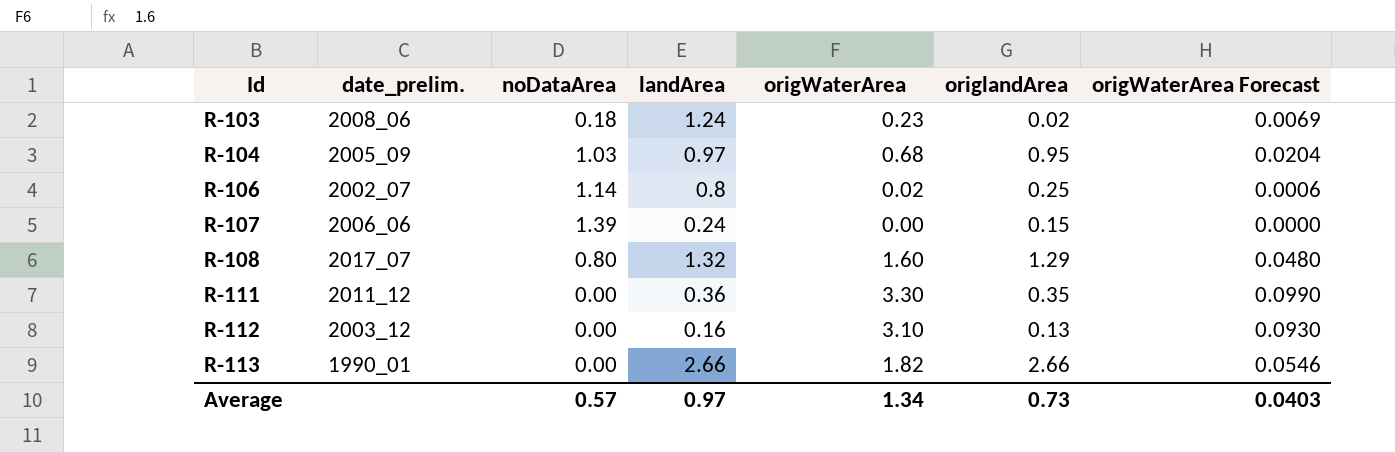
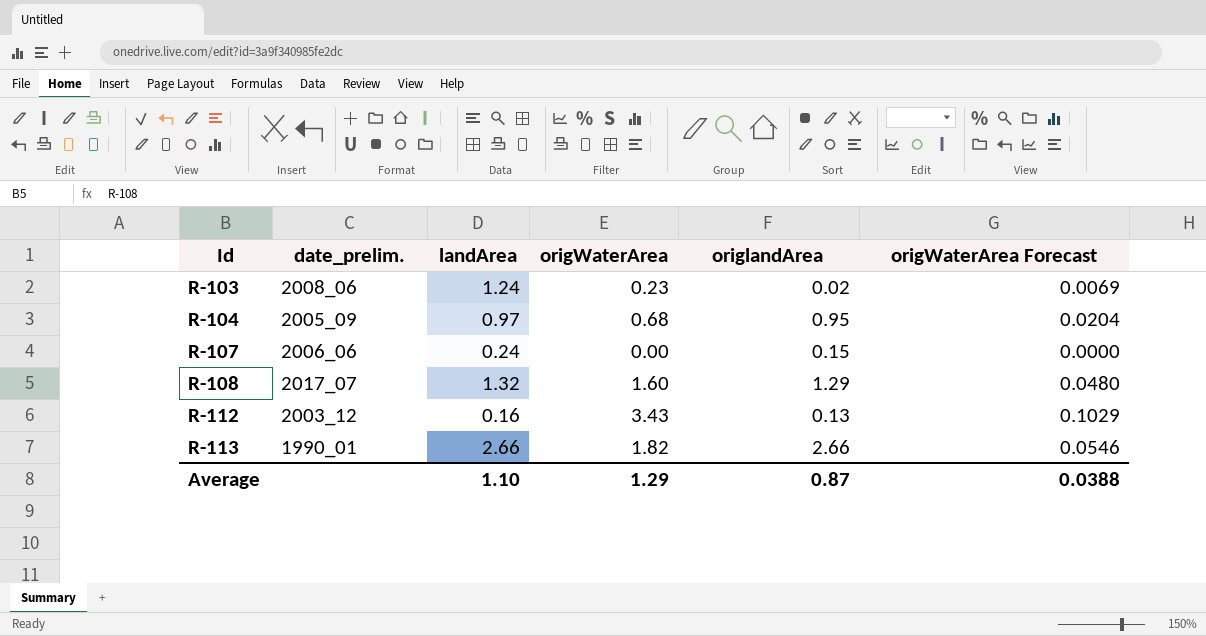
column noDataArea | position: 3 -> none
row R-106: 2002_07 | 1.14 | 0.8 | 0.02 | 0.25 | 0.0006 -> none
row R-111: 2011_12 | 0.00 | 0.36 | 3.30 | 0.35 | 0.0990 -> none
R-112 | origWaterArea: 3.10 -> 3.43
R-112 | origWaterArea Forecast: 0.0930 -> 0.1029
Average | landArea: 0.97 -> 1.10
Average | origWaterArea: 1.34 -> 1.29
Average | origlandArea: 0.73 -> 0.87
Average | origWaterArea Forecast: 0.0403 -> 0.0388

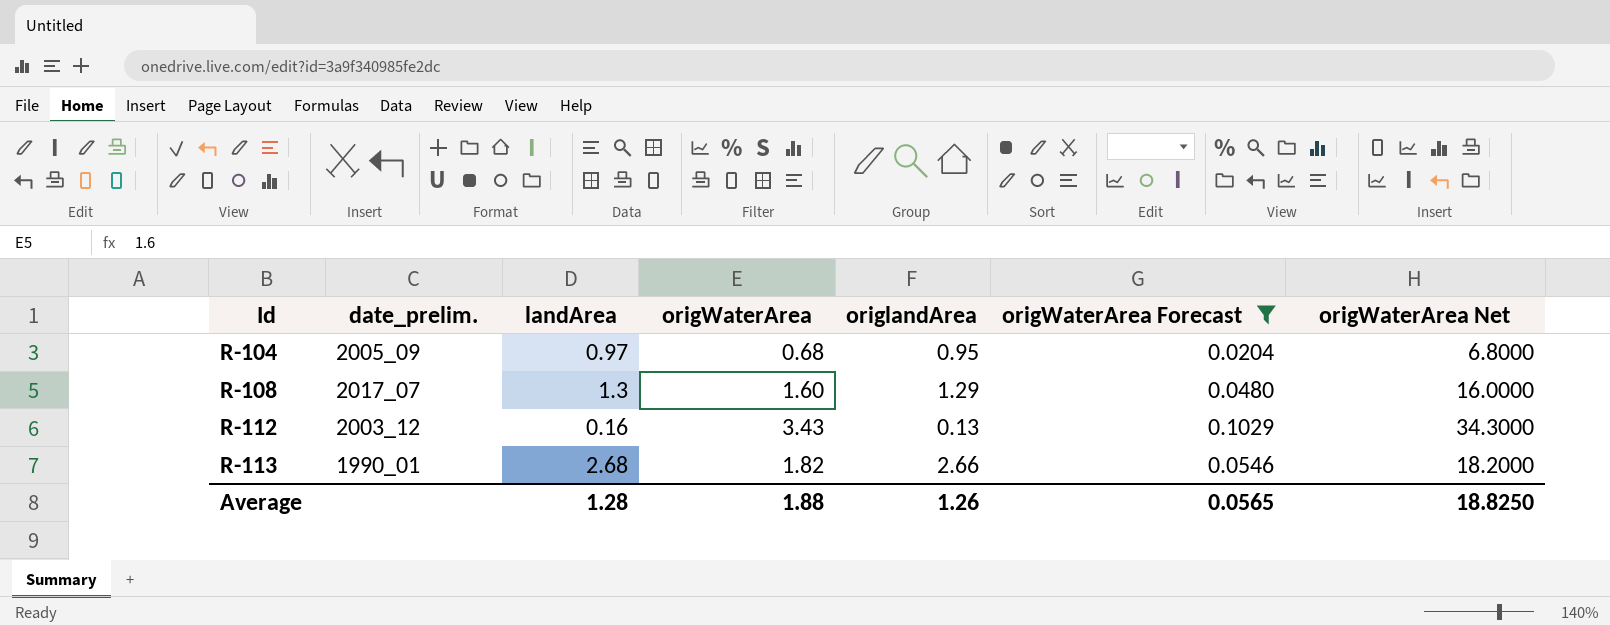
filter: none -> origWaterArea Forecast >= 0.0204
column origWaterArea Net | formula: none -> [origWaterArea] * 10
R-108 | landArea: 1.32 -> 1.3
R-113 | landArea: 2.66 -> 2.68
Average | landArea: 1.10 -> 1.28
Average | origWaterArea: 1.29 -> 1.88
Average | origlandArea: 0.87 -> 1.26
Average | origWaterArea Forecast: 0.0388 -> 0.0565

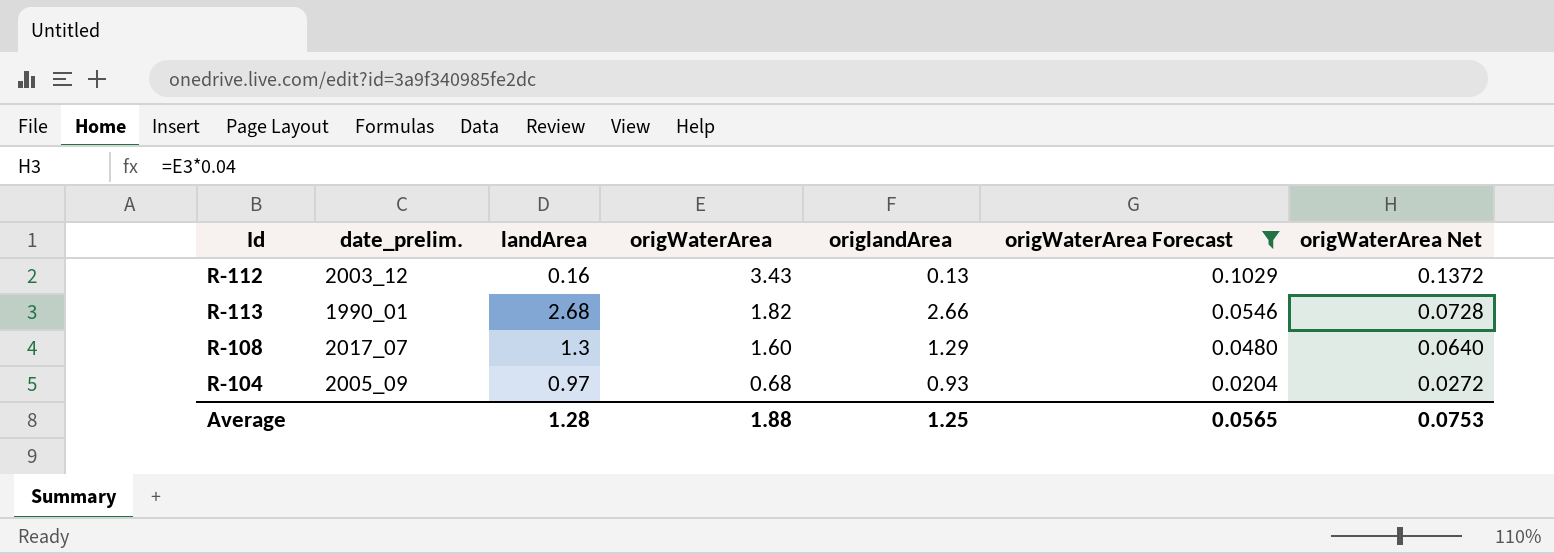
row order: Id ascending -> origWaterArea descending
column origWaterArea Net | formula: [origWaterArea] * 10 -> [origWaterArea] * 0.04
R-104 | origlandArea: 0.95 -> 0.93
Average | origlandArea: 1.26 -> 1.25
Average | origWaterArea Net: 18.8250 -> 0.0753

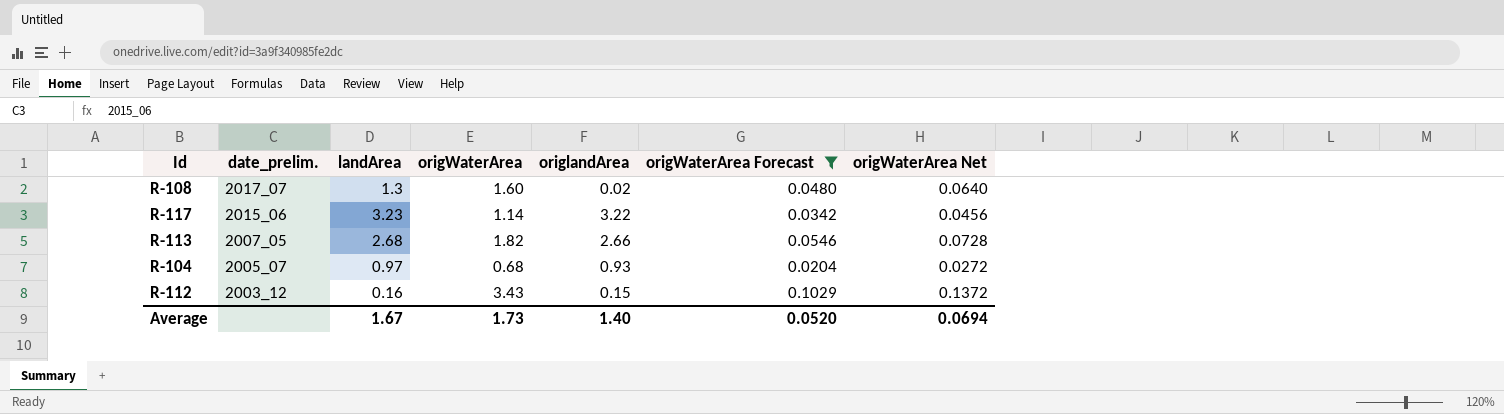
row order: origWaterArea descending -> date_prelim. descending
R-108 | origlandArea: 1.29 -> 0.02
row R-117: none -> 2015_06 | 3.23 | 1.14 | 3.22 | 0.0342 | 0.0456
R-113 | date_prelim.: 1990_01 -> 2007_05
R-104 | date_prelim.: 2005_09 -> 2005_07
R-112 | origlandArea: 0.13 -> 0.15
Average | landArea: 1.28 -> 1.67
Average | origWaterArea: 1.88 -> 1.73
Average | origlandArea: 1.25 -> 1.40
Average | origWaterArea Forecast: 0.0565 -> 0.0520
Average | origWaterArea Net: 0.0753 -> 0.0694

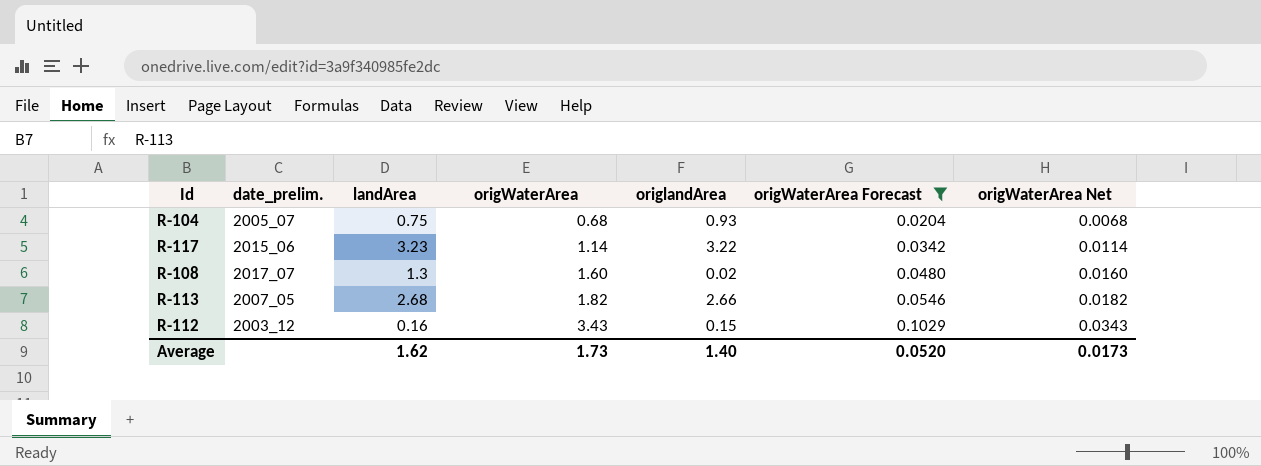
row order: date_prelim. descending -> origWaterArea ascending
column origWaterArea Net | formula: [origWaterArea] * 0.04 -> [origWaterArea] * 0.01
R-104 | landArea: 0.97 -> 0.75
Average | landArea: 1.67 -> 1.62
Average | origWaterArea Net: 0.0694 -> 0.0173

